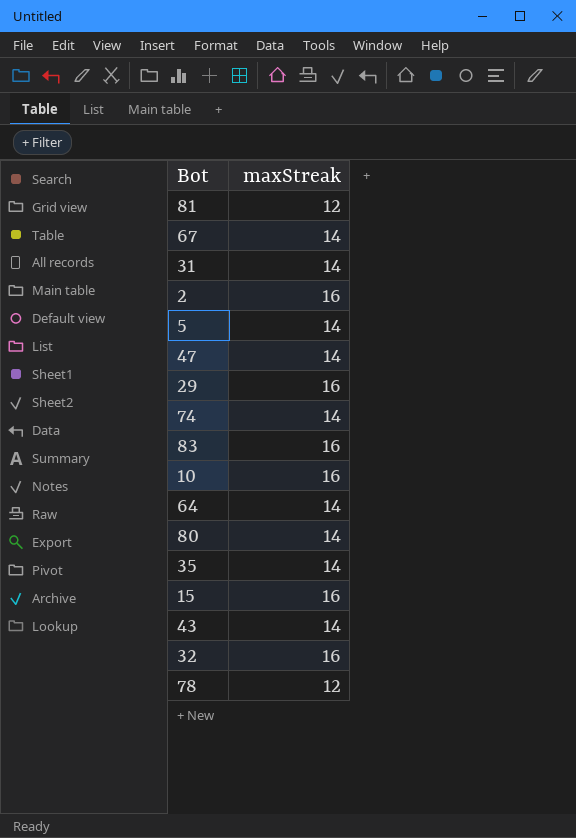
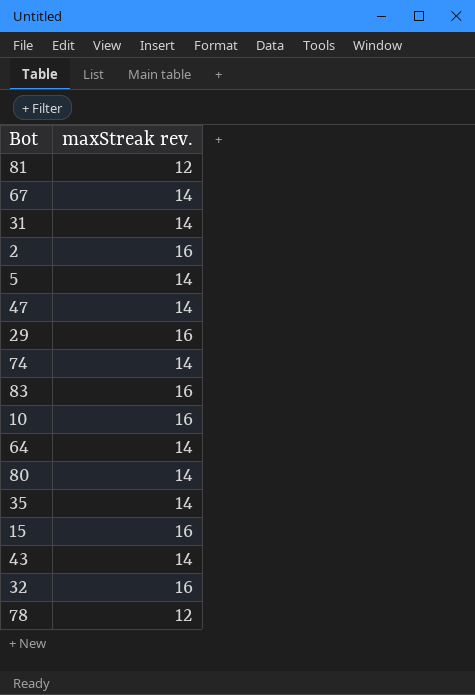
column name: maxStreak -> maxStreak rev.

